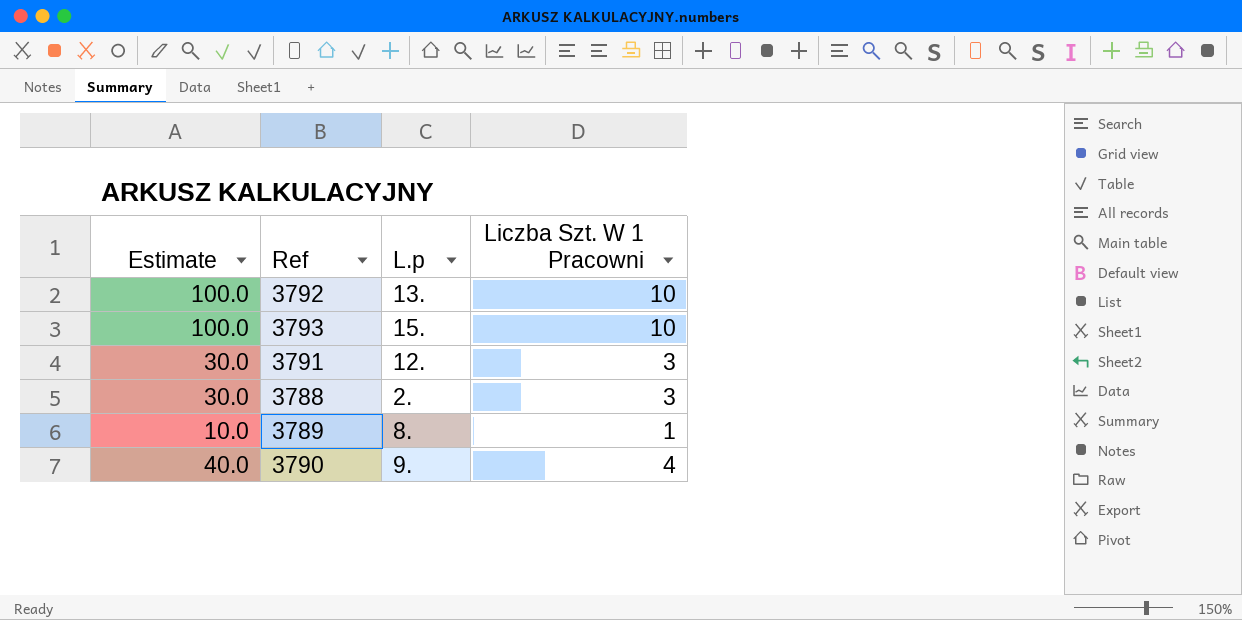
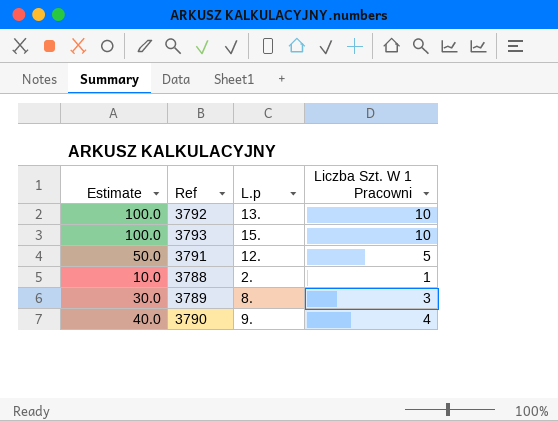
3791 | Estimate: 30.0 -> 50.0
3791 | Liczba Szt. W 1 Pracowni: 3 -> 5
3788 | Estimate: 30.0 -> 10.0
3788 | Liczba Szt. W 1 Pracowni: 3 -> 1
3789 | Estimate: 10.0 -> 30.0
3789 | Liczba Szt. W 1 Pracowni: 1 -> 3

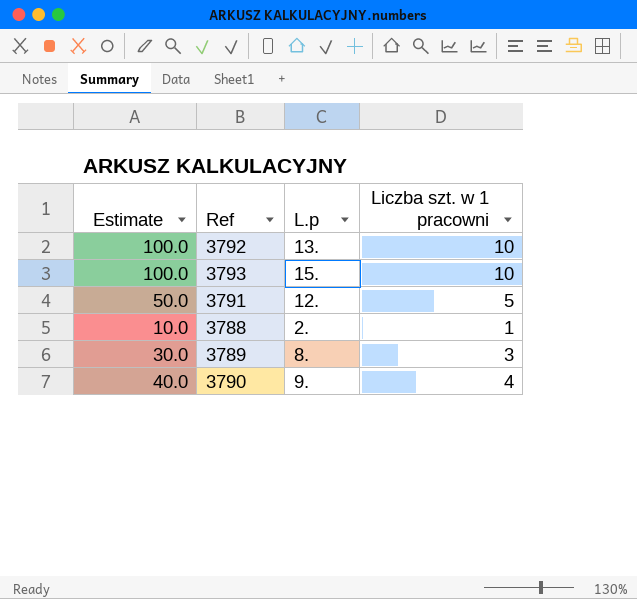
column name: Liczba Szt. W 1 Pracowni -> Liczba szt. w 1 pracowni

